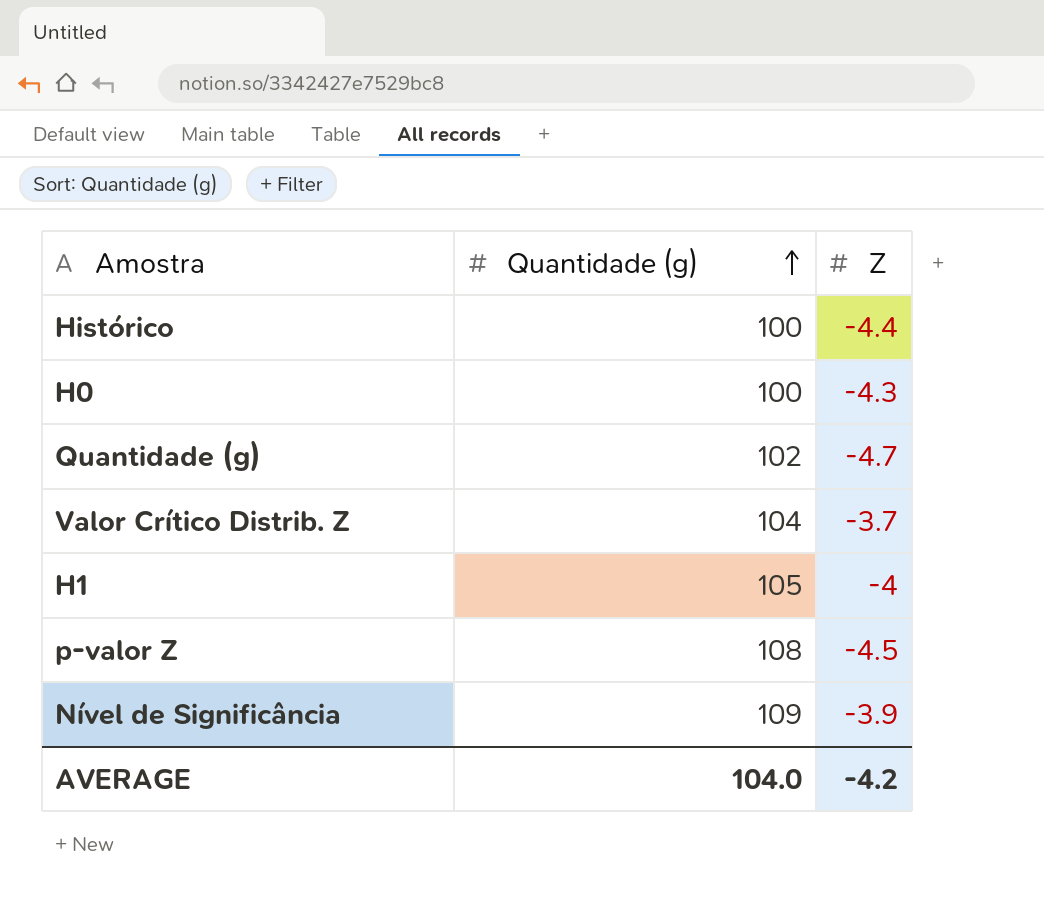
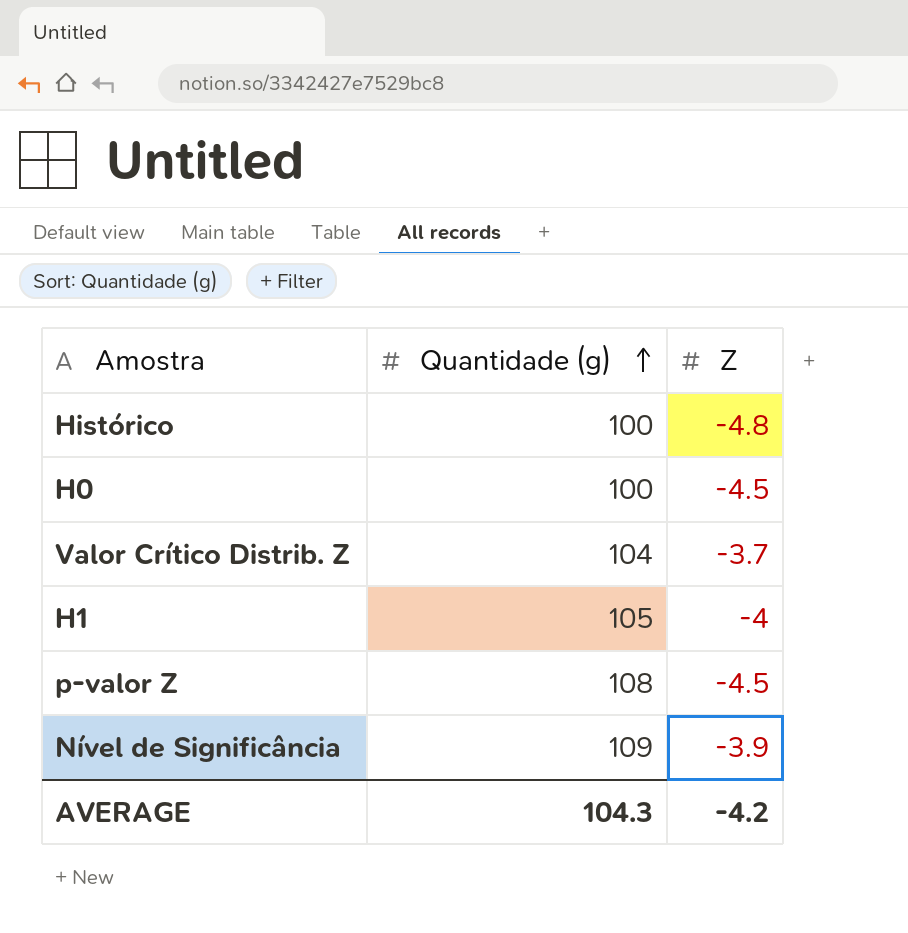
row Quantidade (g): 102 | -4.7 -> none
Histórico | Z: -4.4 -> -4.8
H0 | Z: -4.3 -> -4.5
AVERAGE | Quantidade (g): 104.0 -> 104.3

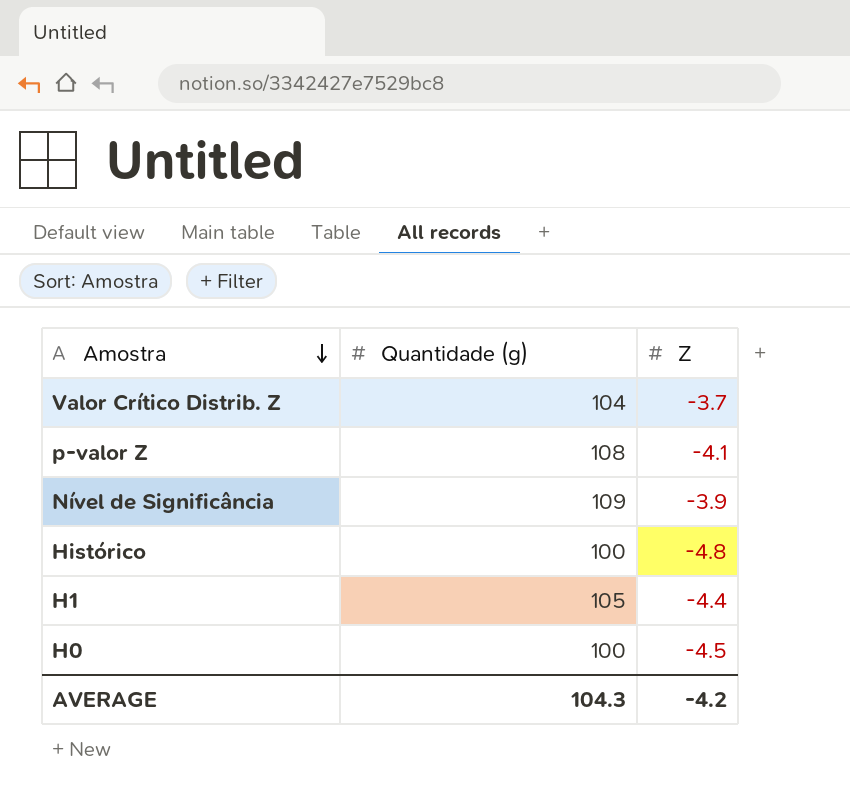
row order: Quantidade (g) ascending -> Amostra descending
p-valor Z | Z: -4.5 -> -4.1
H1 | Z: -4 -> -4.4

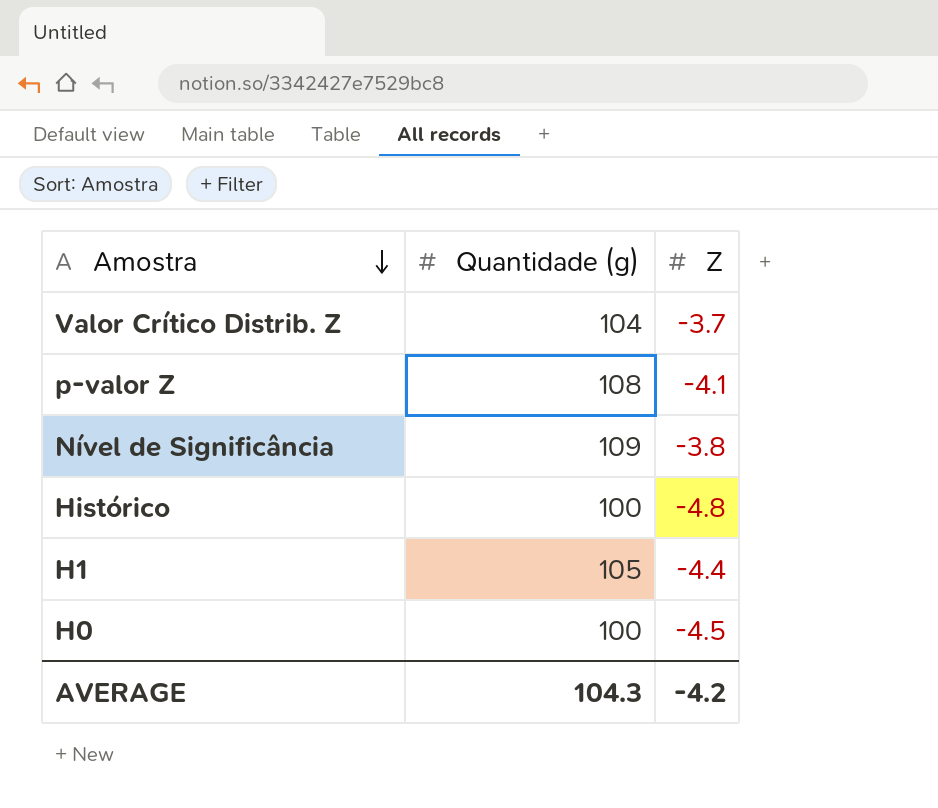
Nível de Significância | Z: -3.9 -> -3.8

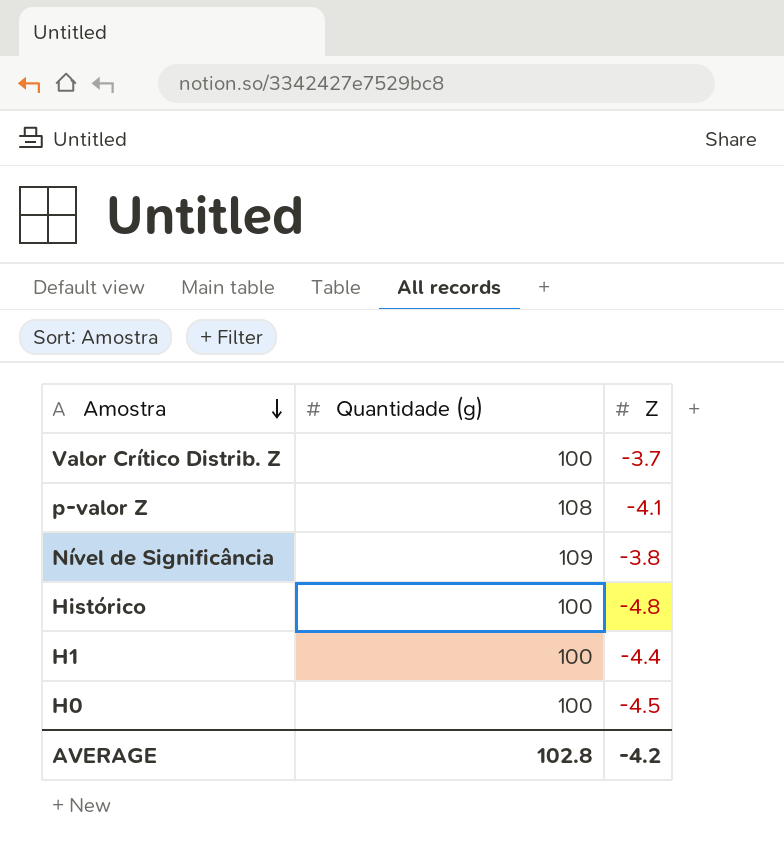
Valor Crítico Distrib. Z | Quantidade (g): 104 -> 100
H1 | Quantidade (g): 105 -> 100
AVERAGE | Quantidade (g): 104.3 -> 102.8

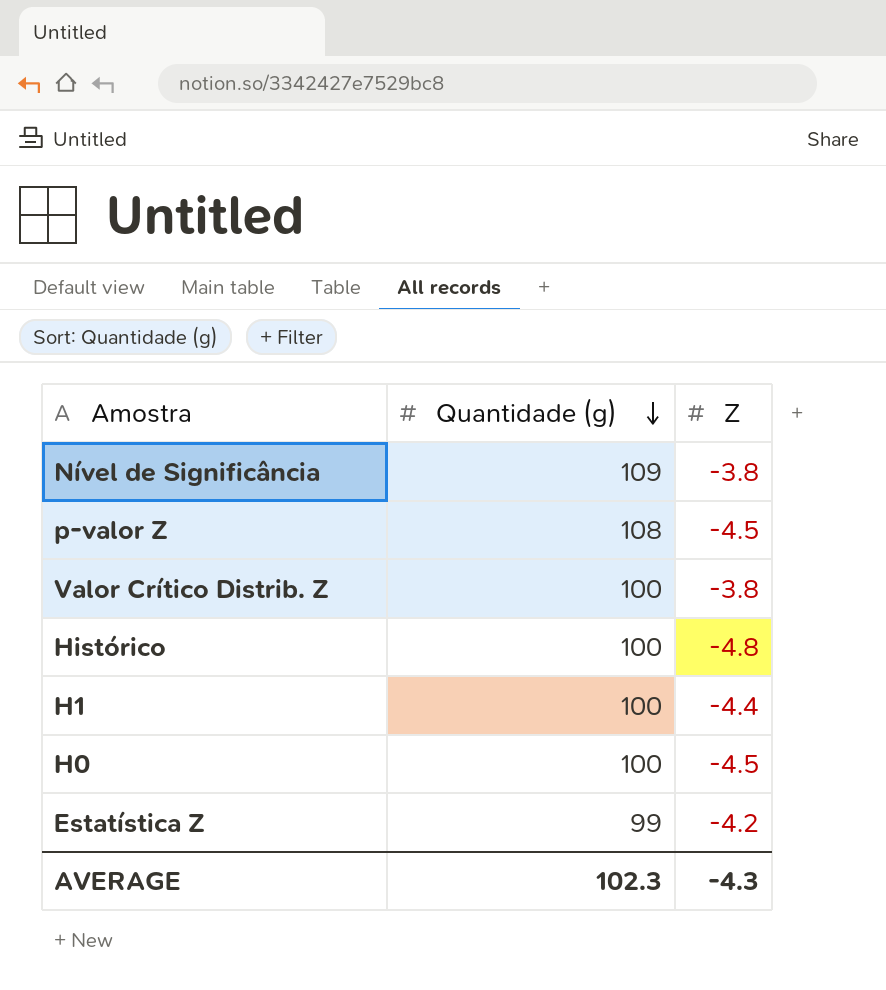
row order: Amostra descending -> Quantidade (g) descending
p-valor Z | Z: -4.1 -> -4.5
Valor Crítico Distrib. Z | Z: -3.7 -> -3.8
row Estatística Z: none -> 99 | -4.2
AVERAGE | Quantidade (g): 102.8 -> 102.3
AVERAGE | Z: -4.2 -> -4.3

